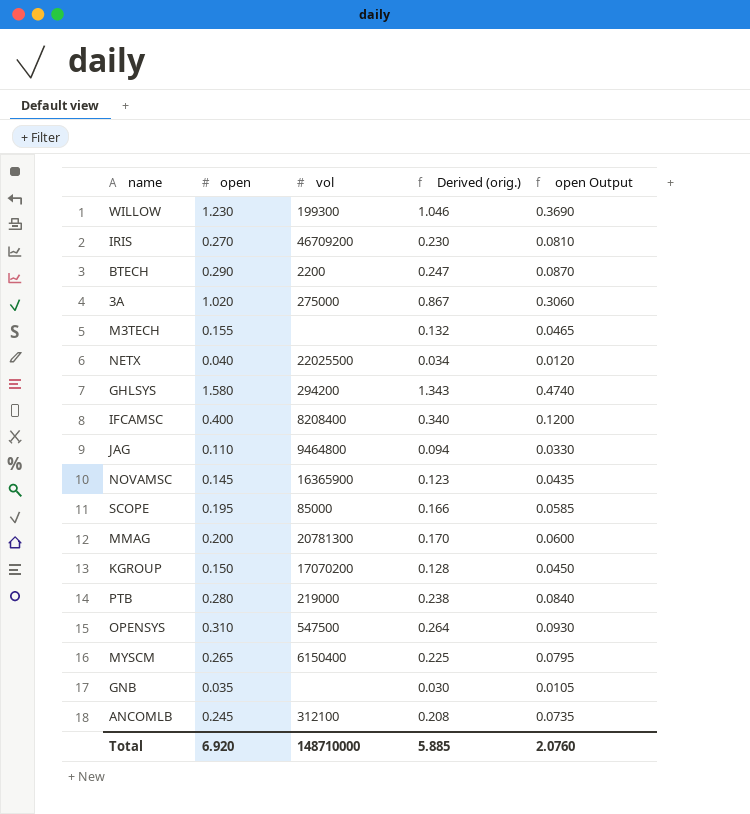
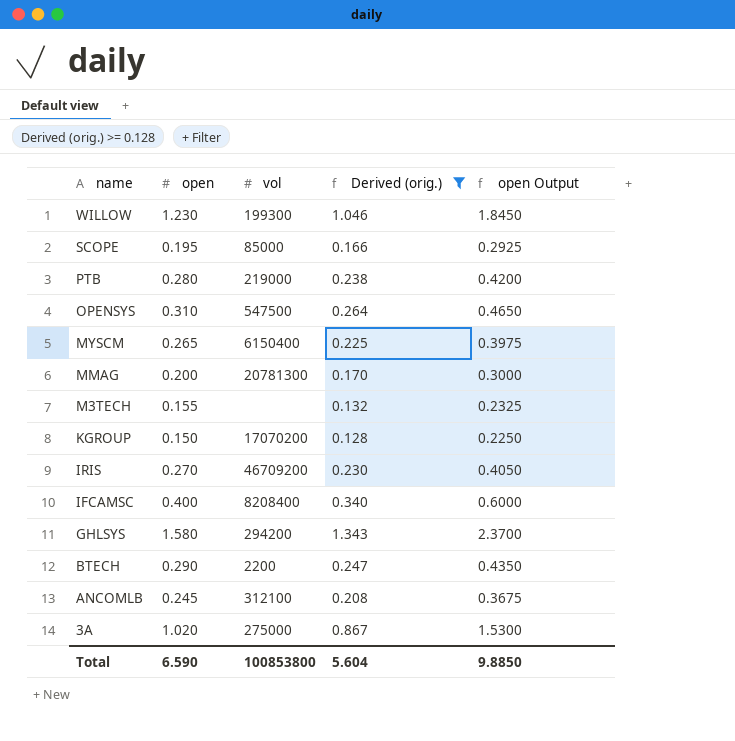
filter: none -> Derived (orig.) >= 0.128
row order: none -> name descending
column open Output | formula: [open] * 0.3 -> [open] * 1.5
Total | open: 6.920 -> 6.590
Total | vol: 148710000 -> 100853800
Total | Derived (orig.): 5.885 -> 5.604
Total | open Output: 2.0760 -> 9.8850

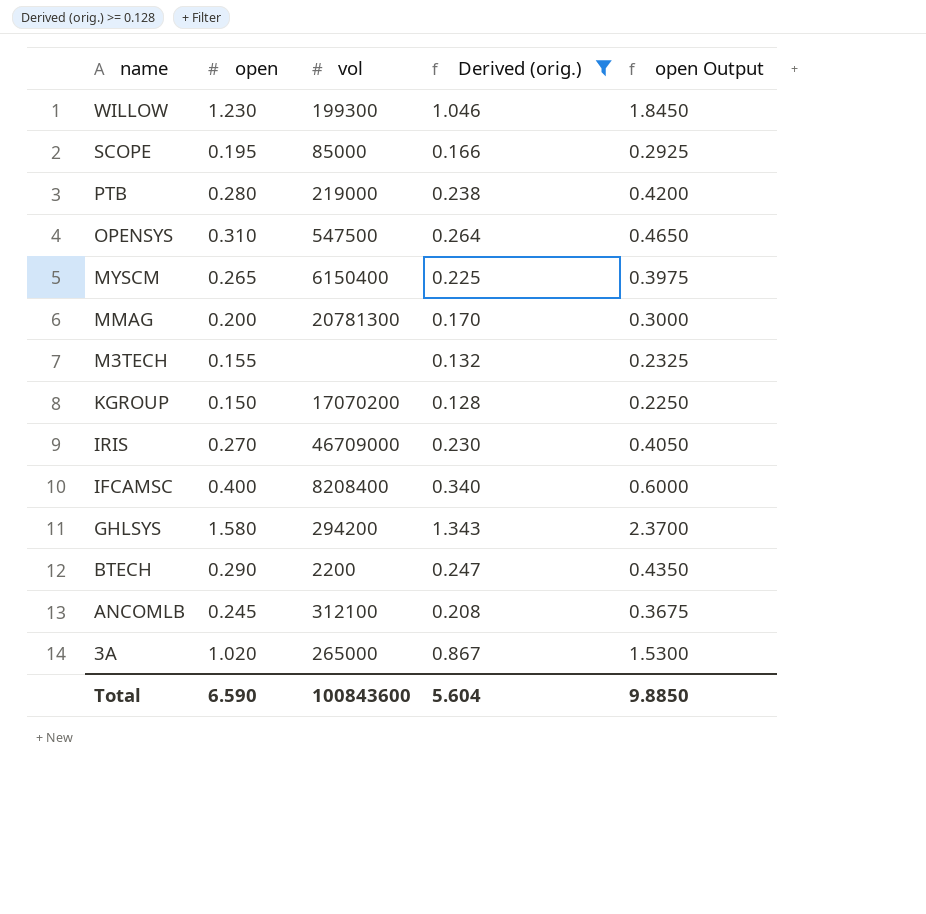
IRIS | vol: 46709200 -> 46709000
3A | vol: 275000 -> 265000
Total | vol: 100853800 -> 100843600

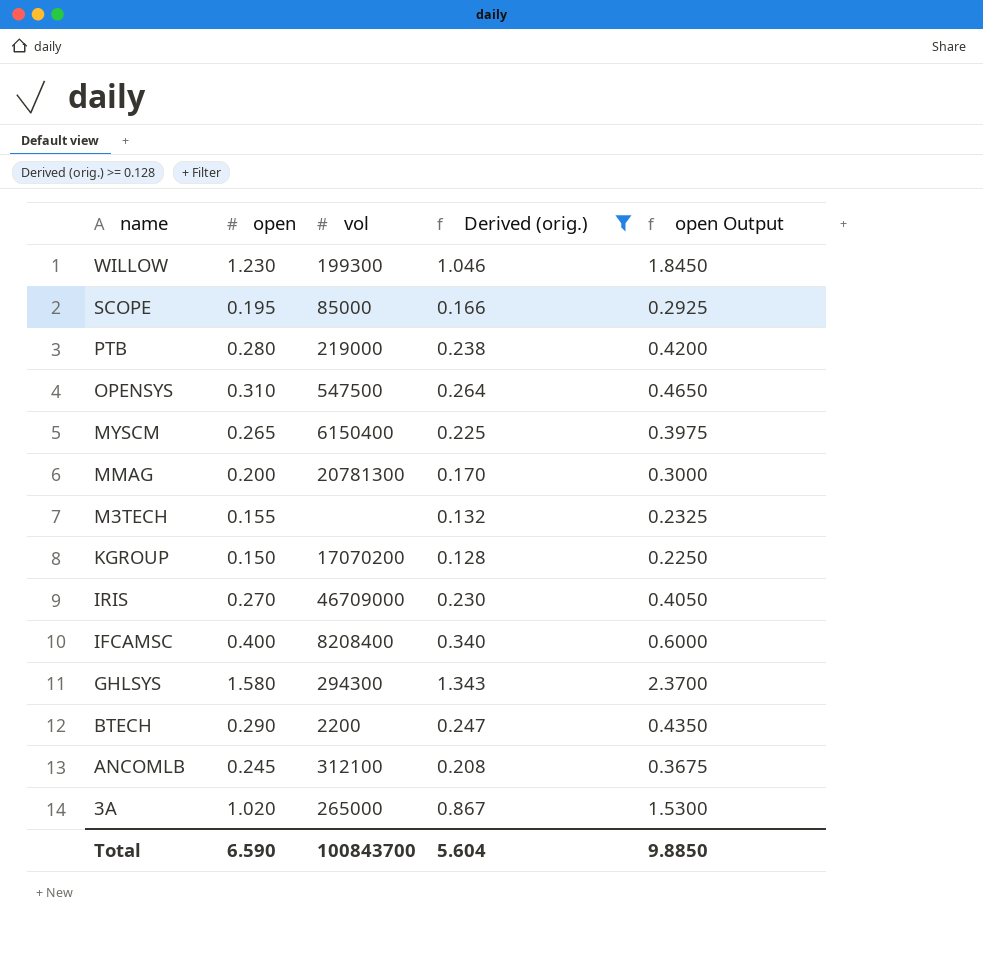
GHLSYS | vol: 294200 -> 294300
Total | vol: 100843600 -> 100843700

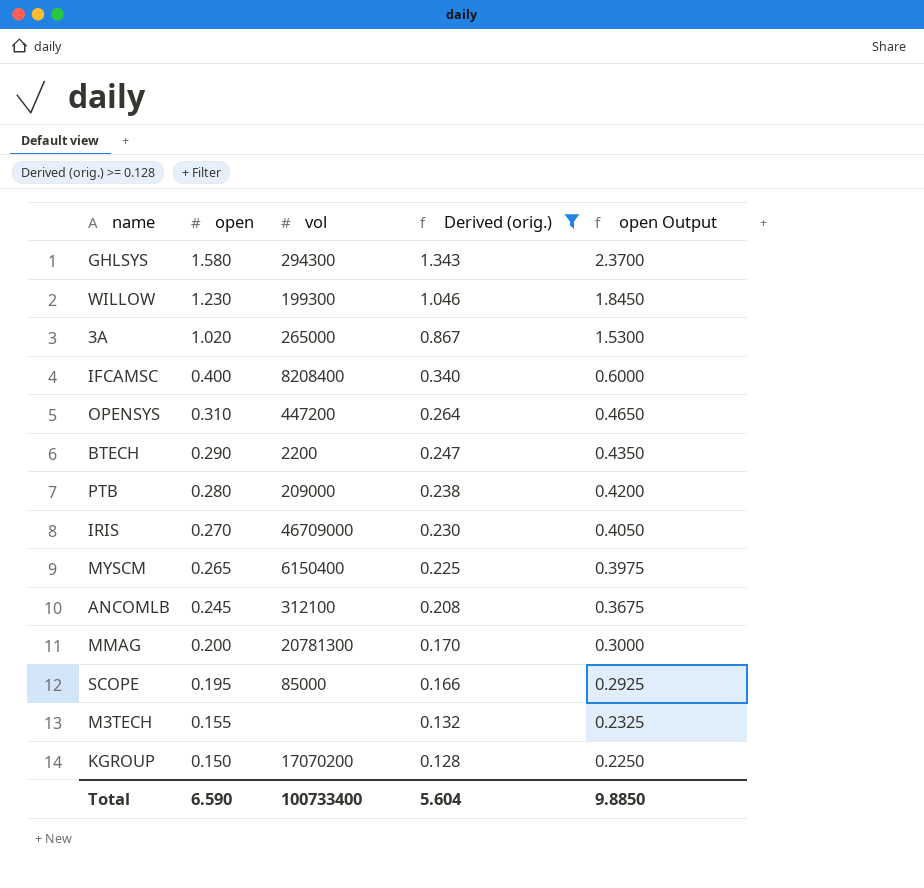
row order: name descending -> open descending
OPENSYS | vol: 547500 -> 447200
PTB | vol: 219000 -> 209000
Total | vol: 100843700 -> 100733400

